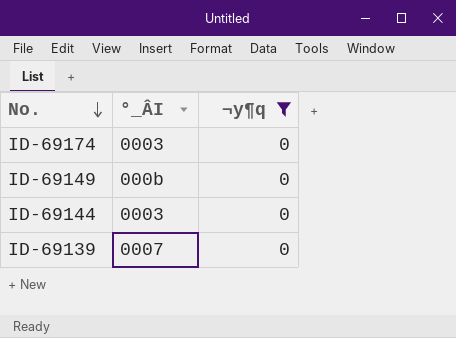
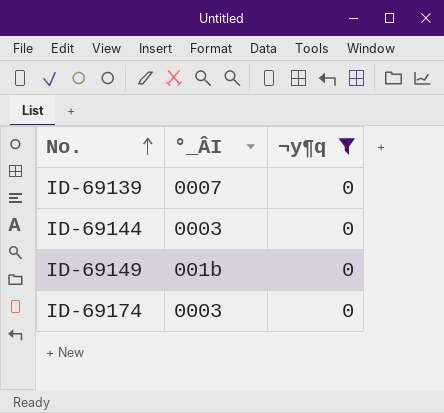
row order: No. descending -> No. ascending
ID-69149 | °_ÂI: 000b -> 001b

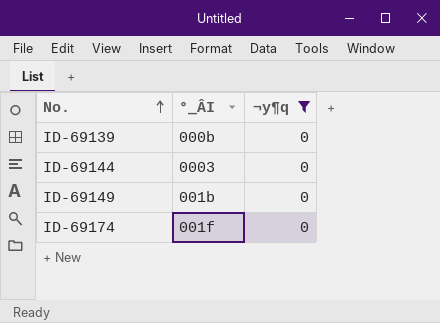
ID-69139 | °_ÂI: 0007 -> 000b
ID-69174 | °_ÂI: 0003 -> 001f

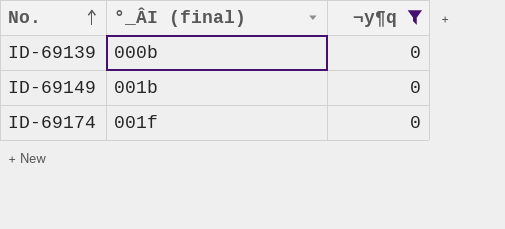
column name: °_ÂI -> °_ÂI (final)
row ID-69144: 0003 | 0 -> none

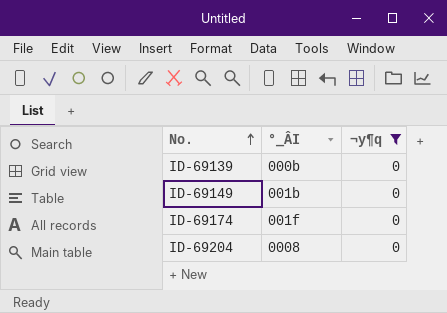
column name: °_ÂI (final) -> °_ÂI
row ID-69204: none -> 0008 | 0

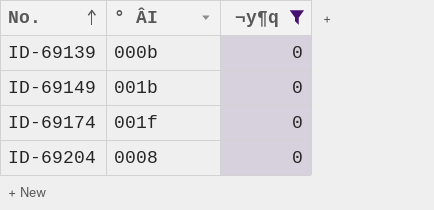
column name: °_ÂI -> ° ÂI

